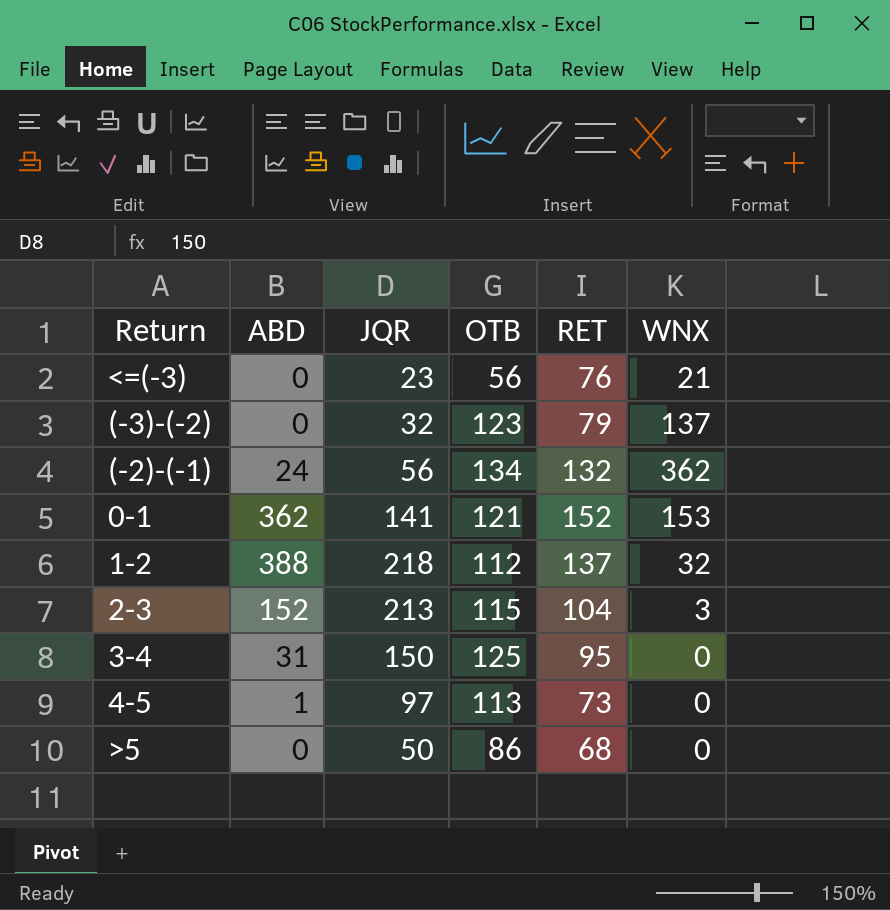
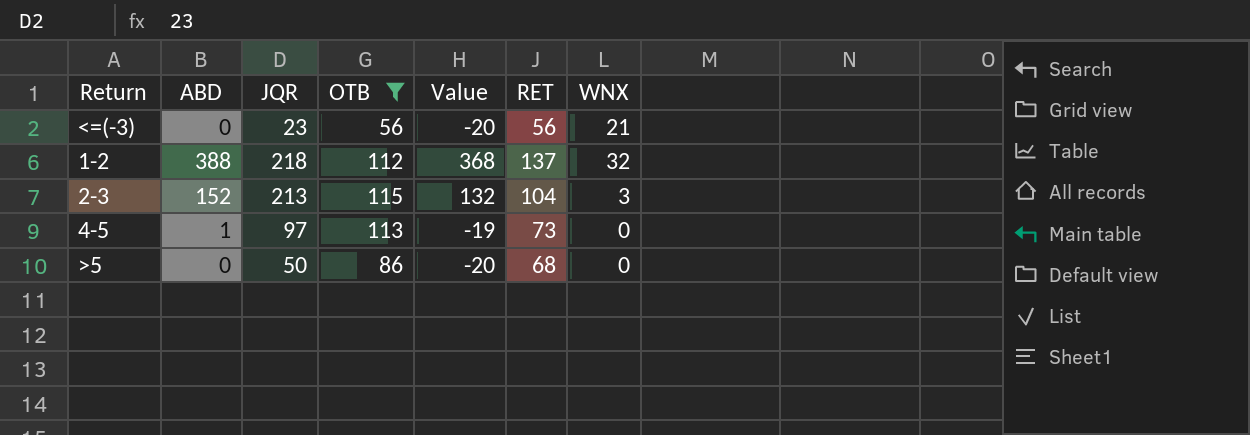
filter: none -> OTB <= 115
column Value | formula: none -> [ABD] - 20
<=(-3) | RET: 76 -> 56

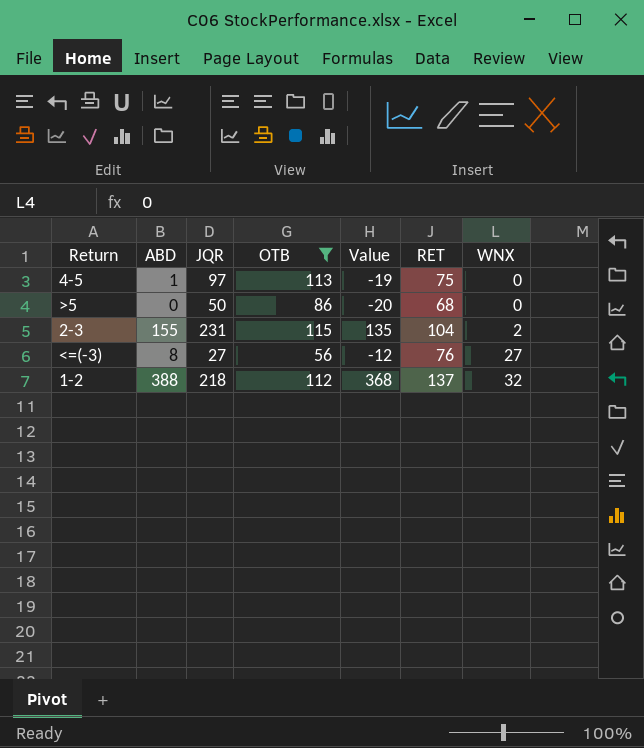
row order: none -> WNX ascending
4-5 | RET: 73 -> 75
2-3 | ABD: 152 -> 155
2-3 | JQR: 213 -> 231
2-3 | Value: 132 -> 135
2-3 | WNX: 3 -> 2
<=(-3) | ABD: 0 -> 8
<=(-3) | JQR: 23 -> 27
<=(-3) | Value: -20 -> -12
<=(-3) | RET: 56 -> 76
<=(-3) | WNX: 21 -> 27

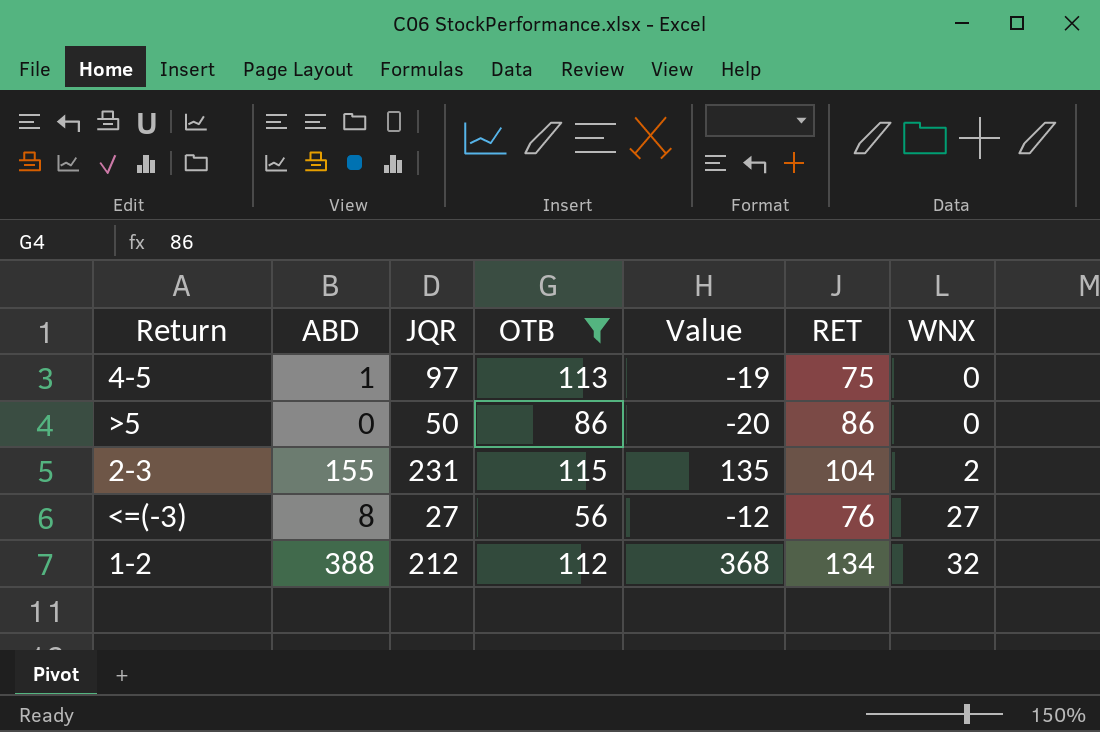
>5 | RET: 68 -> 86
1-2 | JQR: 218 -> 212
1-2 | RET: 137 -> 134

